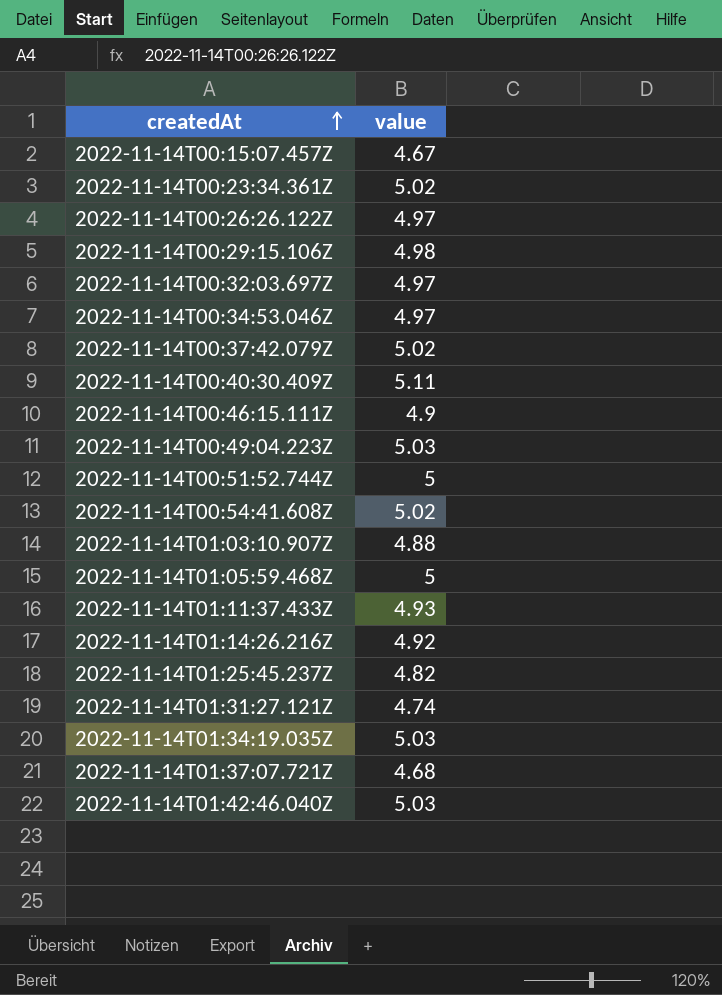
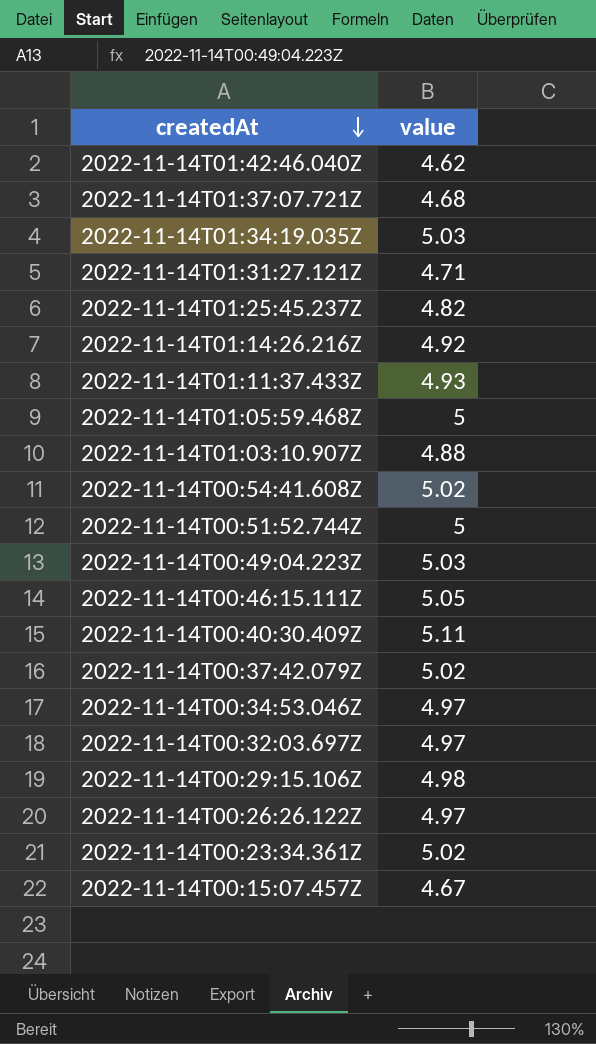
row order: createdAt ascending -> createdAt descending
2022-11-14T01:42:46.040Z | value: 5.03 -> 4.62
2022-11-14T01:31:27.121Z | value: 4.74 -> 4.71
2022-11-14T00:46:15.111Z | value: 4.9 -> 5.05

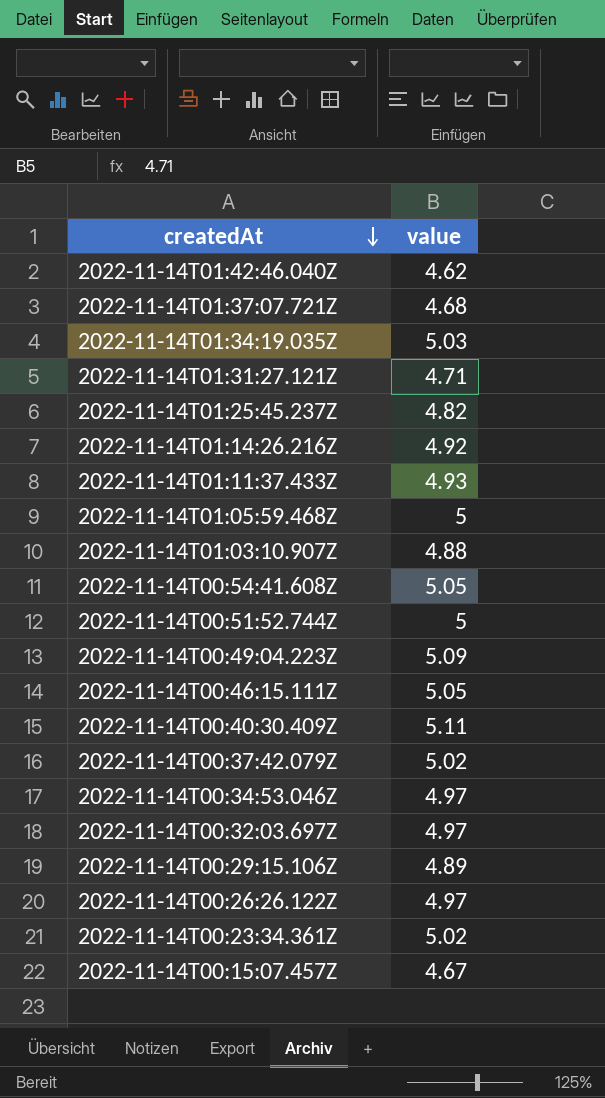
2022-11-14T00:54:41.608Z | value: 5.02 -> 5.05
2022-11-14T00:49:04.223Z | value: 5.03 -> 5.09
2022-11-14T00:29:15.106Z | value: 4.98 -> 4.89

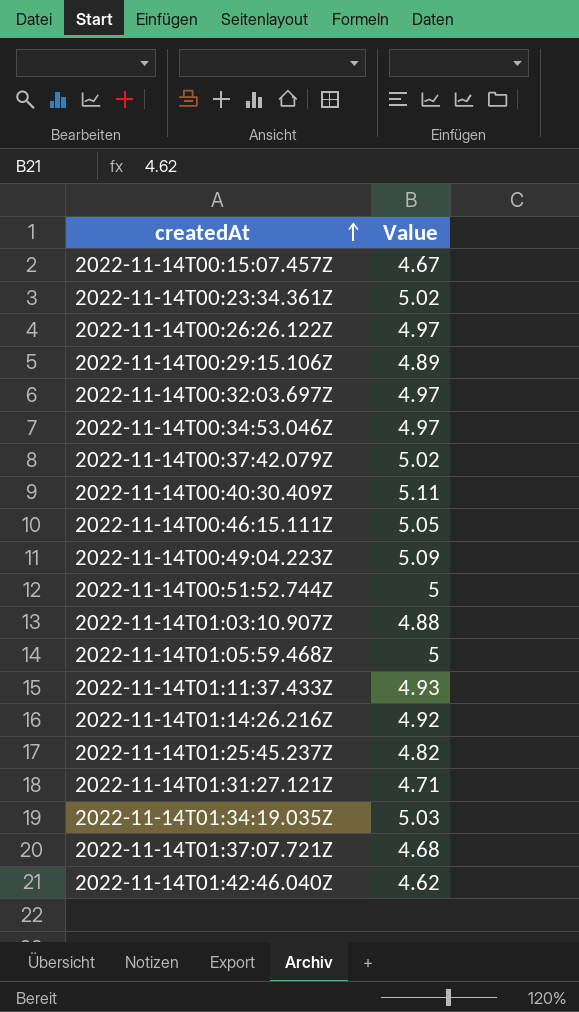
row order: createdAt descending -> createdAt ascending
column name: value -> Value
row 2022-11-14T00:54:41.608Z: 5.05 -> none

